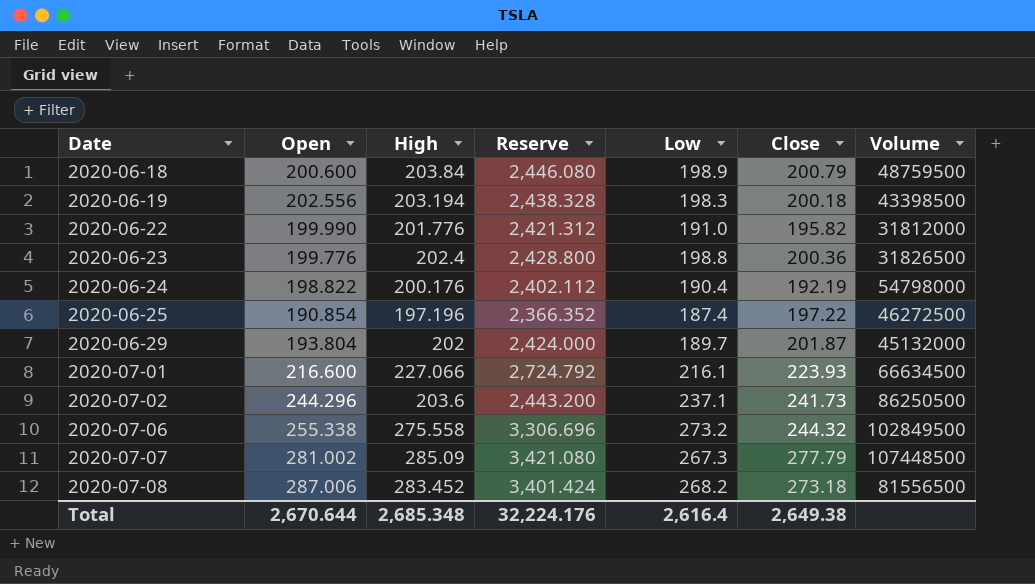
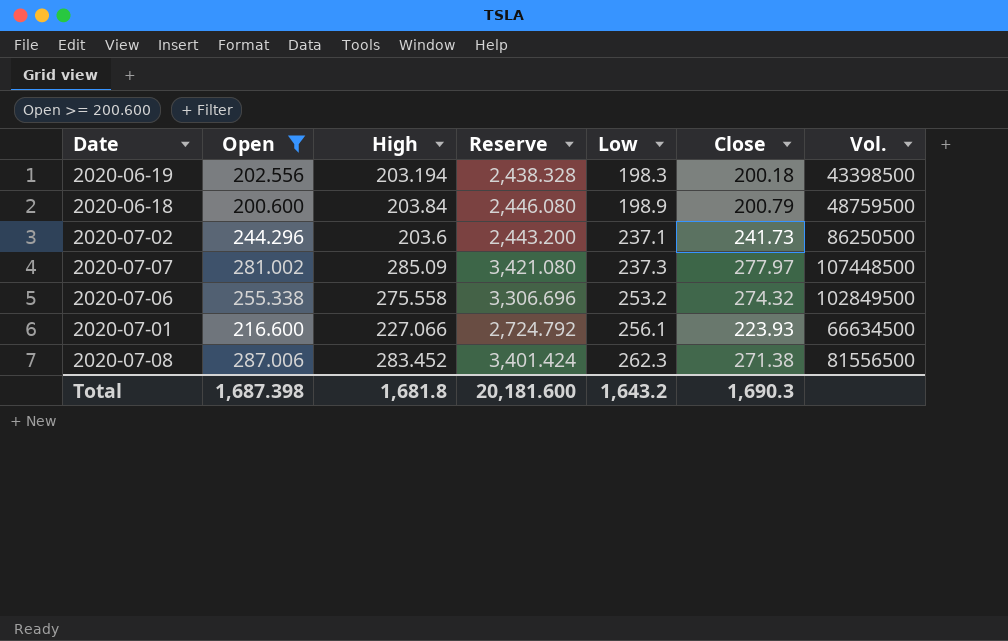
filter: none -> Open >= 200.600
row order: Date ascending -> Low ascending
column name: Volume -> Vol.
2020-07-07 | Low: 267.3 -> 237.3
2020-07-07 | Close: 277.79 -> 277.97
2020-07-06 | Low: 273.2 -> 253.2
2020-07-06 | Close: 244.32 -> 274.32
2020-07-01 | Low: 216.1 -> 256.1
2020-07-08 | Low: 268.2 -> 262.3
2020-07-08 | Close: 273.18 -> 271.38
Total | Open: 2,670.644 -> 1,687.398
Total | High: 2,685.348 -> 1,681.8
Total | Reserve: 32,224.176 -> 20,181.600
Total | Low: 2,616.4 -> 1,643.2
Total | Close: 2,649.38 -> 1,690.3

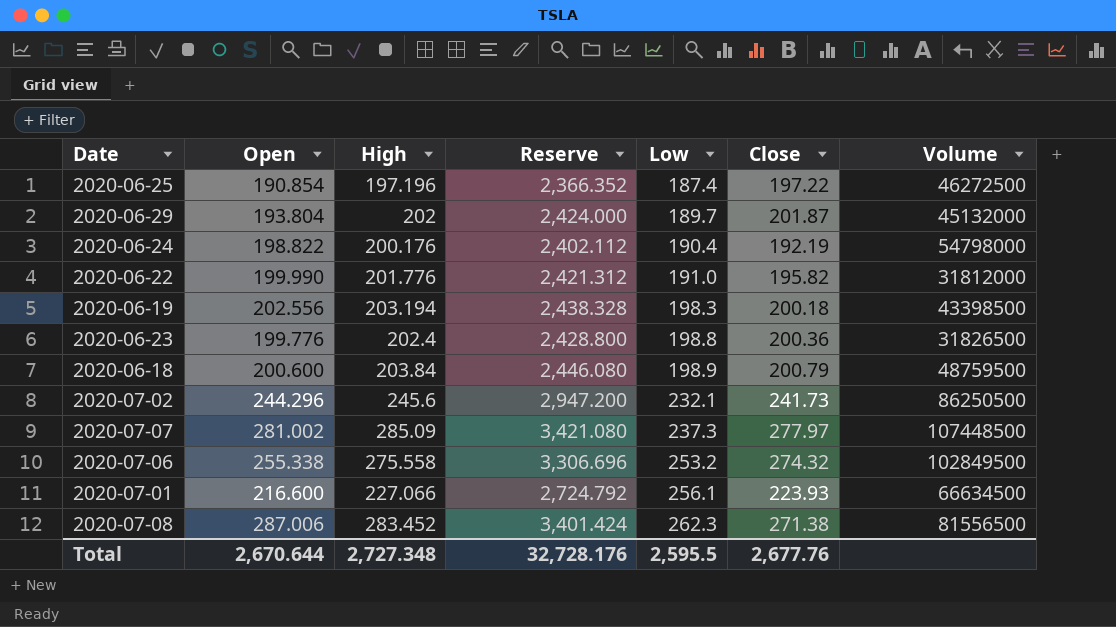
filter: Open >= 200.600 -> none
column name: Vol. -> Volume
2020-07-02 | High: 203.6 -> 245.6
2020-07-02 | Reserve: 2,443.200 -> 2,947.200
2020-07-02 | Low: 237.1 -> 232.1
Total | Open: 1,687.398 -> 2,670.644
Total | High: 1,681.8 -> 2,727.348
Total | Reserve: 20,181.600 -> 32,728.176
Total | Low: 1,643.2 -> 2,595.5
Total | Close: 1,690.3 -> 2,677.76

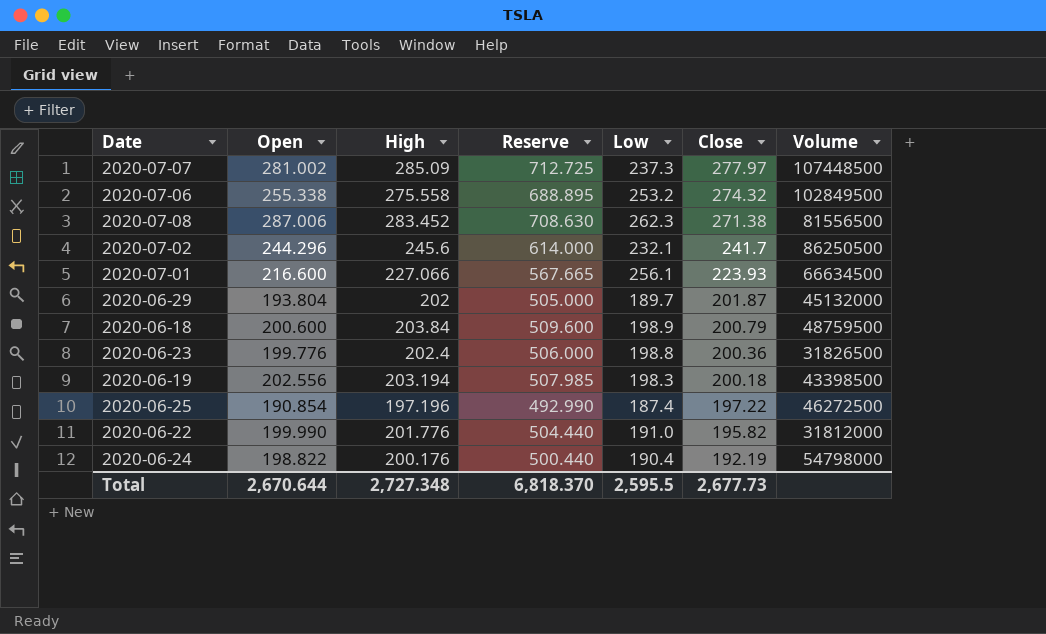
row order: Low ascending -> Close descending
column Reserve | formula: [High] * 12 -> [High] * 2.5
2020-07-02 | Close: 241.73 -> 241.7
Total | Reserve: 32,728.176 -> 6,818.370
Total | Close: 2,677.76 -> 2,677.73

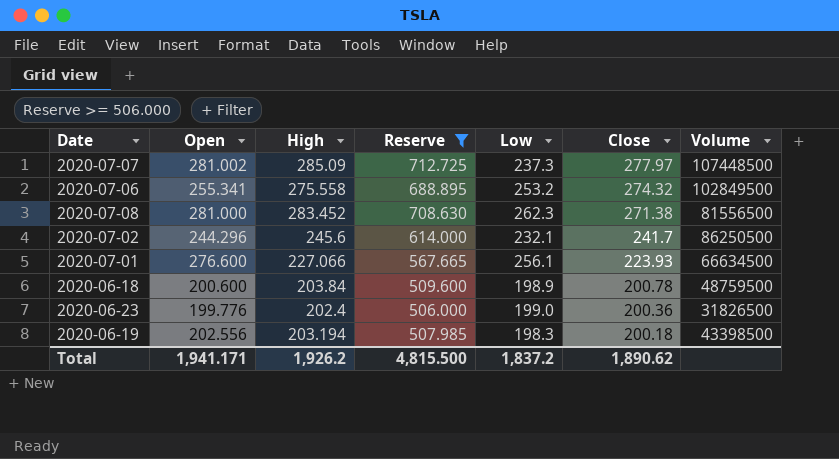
filter: none -> Reserve >= 506.000
2020-07-06 | Open: 255.338 -> 255.341
2020-07-08 | Open: 287.006 -> 281.000
2020-07-01 | Open: 216.600 -> 276.600
2020-06-18 | Close: 200.79 -> 200.78
2020-06-23 | Low: 198.8 -> 199.0
Total | Open: 2,670.644 -> 1,941.171
Total | High: 2,727.348 -> 1,926.2
Total | Reserve: 6,818.370 -> 4,815.500
Total | Low: 2,595.5 -> 1,837.2
Total | Close: 2,677.73 -> 1,890.62

